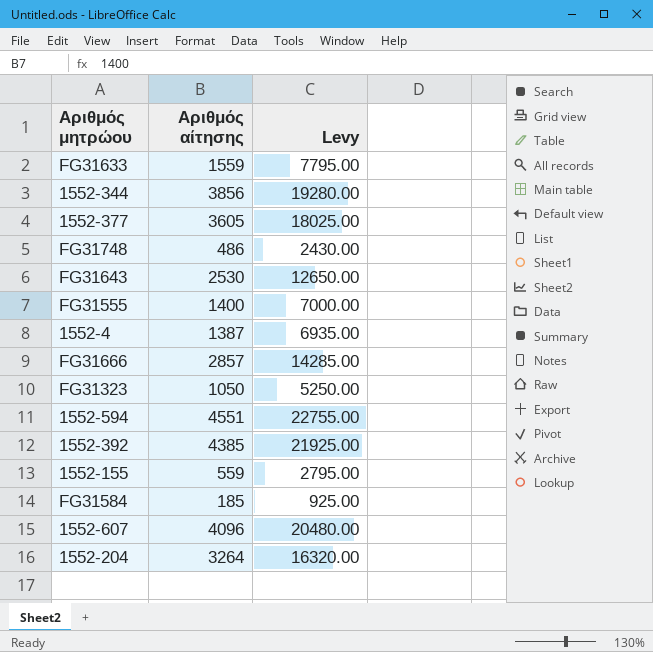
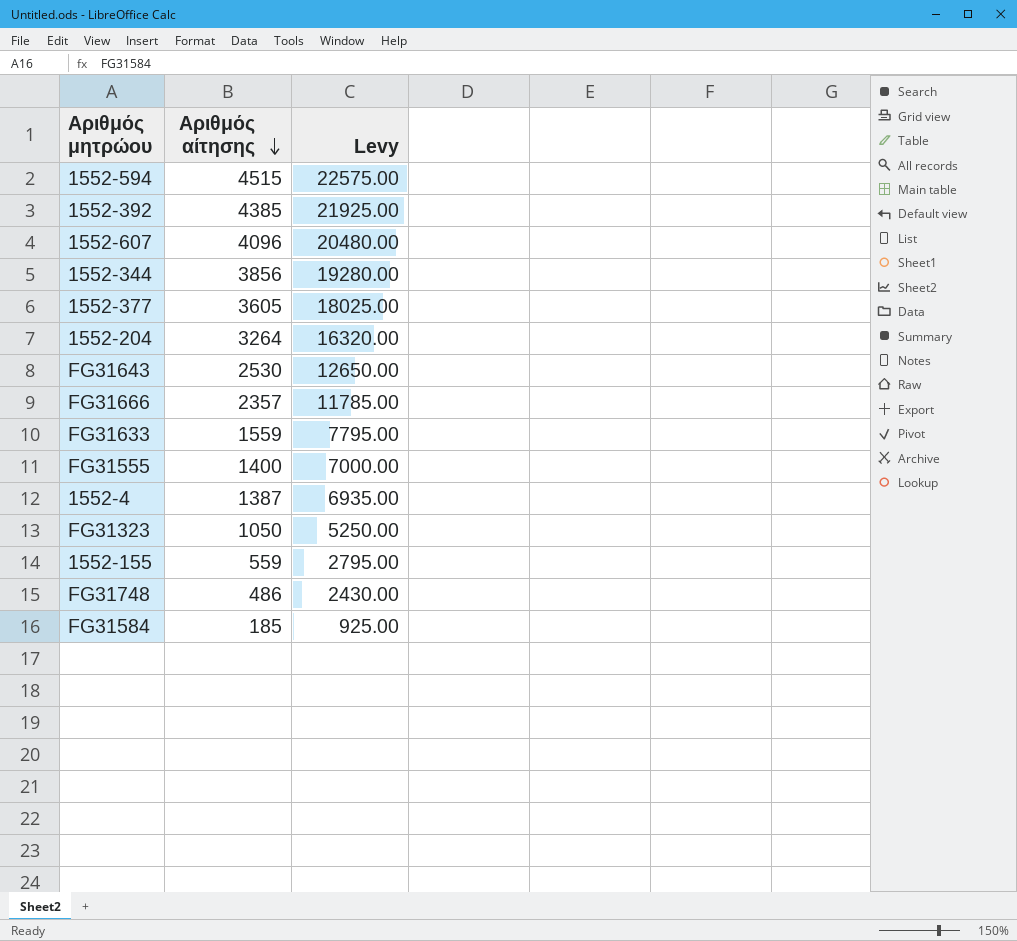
row order: none -> Αριθμός αίτησης descending
1552-594 | Αριθμός αίτησης: 4551 -> 4515
1552-594 | Levy: 22755.00 -> 22575.00
FG31666 | Αριθμός αίτησης: 2857 -> 2357
FG31666 | Levy: 14285.00 -> 11785.00

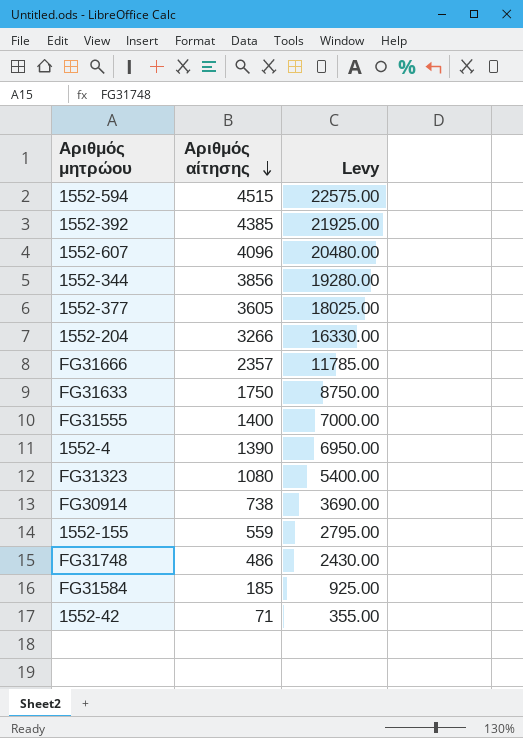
row FG31643: 2530 | 12650.00 -> none
1552-204 | Αριθμός αίτησης: 3264 -> 3266
1552-204 | Levy: 16320.00 -> 16330.00
FG31633 | Αριθμός αίτησης: 1559 -> 1750
FG31633 | Levy: 7795.00 -> 8750.00
1552-4 | Αριθμός αίτησης: 1387 -> 1390
1552-4 | Levy: 6935.00 -> 6950.00
FG31323 | Αριθμός αίτησης: 1050 -> 1080
FG31323 | Levy: 5250.00 -> 5400.00
row FG30914: none -> 738 | 3690.00
row 1552-42: none -> 71 | 355.00

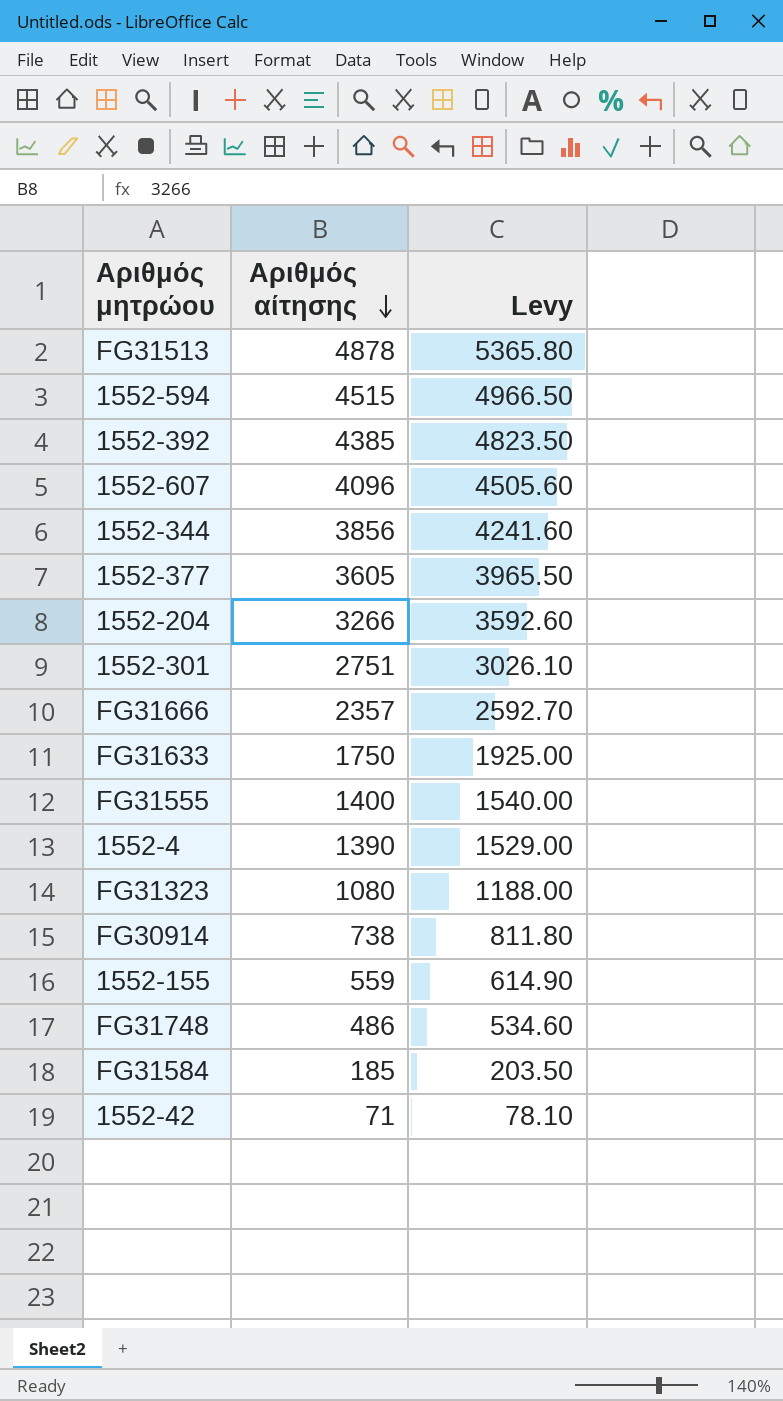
column Levy | formula: [Αριθμός αίτησης] * 5 -> [Αριθμός αίτησης] * 1.1
row FG31513: none -> 4878 | 5365.80
row 1552-301: none -> 2751 | 3026.10

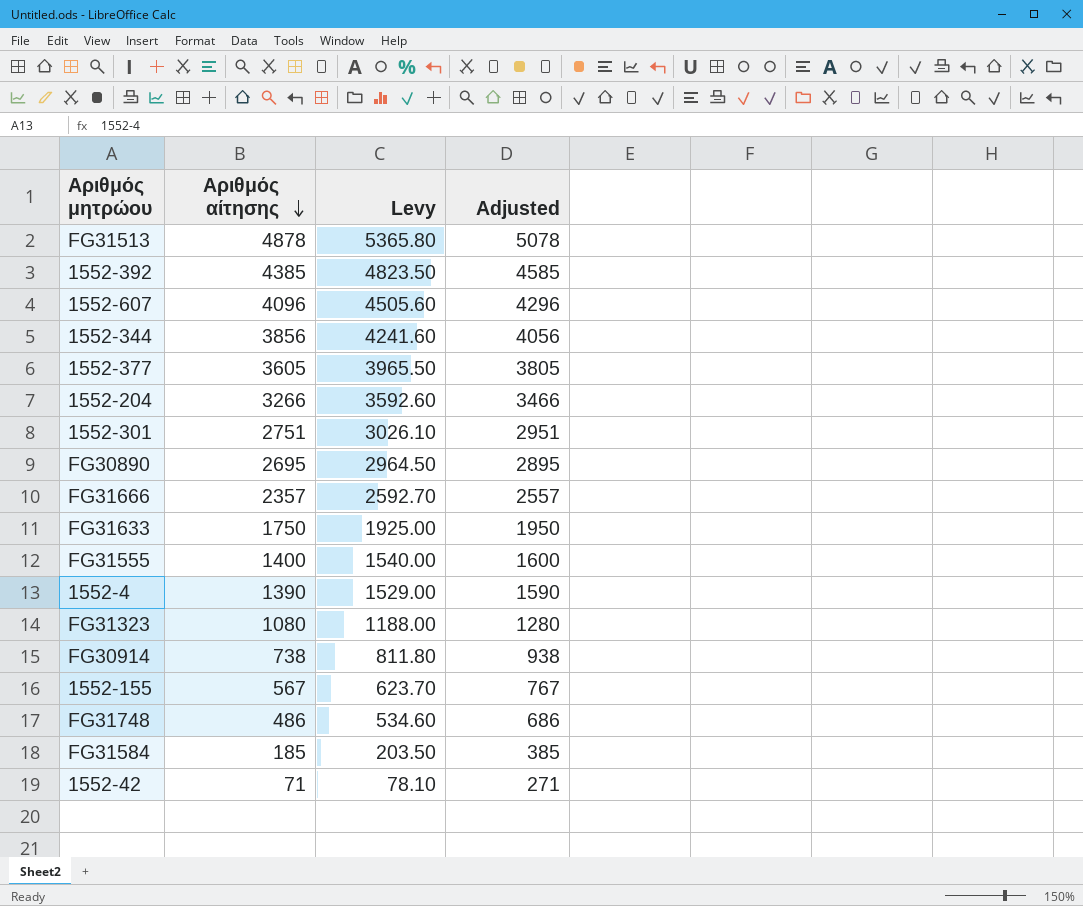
column Adjusted | formula: none -> [Αριθμός αίτησης] + 200
row 1552-594: 4515 | 4966.50 -> none
row FG30890: none -> 2695 | 2964.50 | 2895
1552-155 | Αριθμός αίτησης: 559 -> 567
1552-155 | Levy: 614.90 -> 623.70

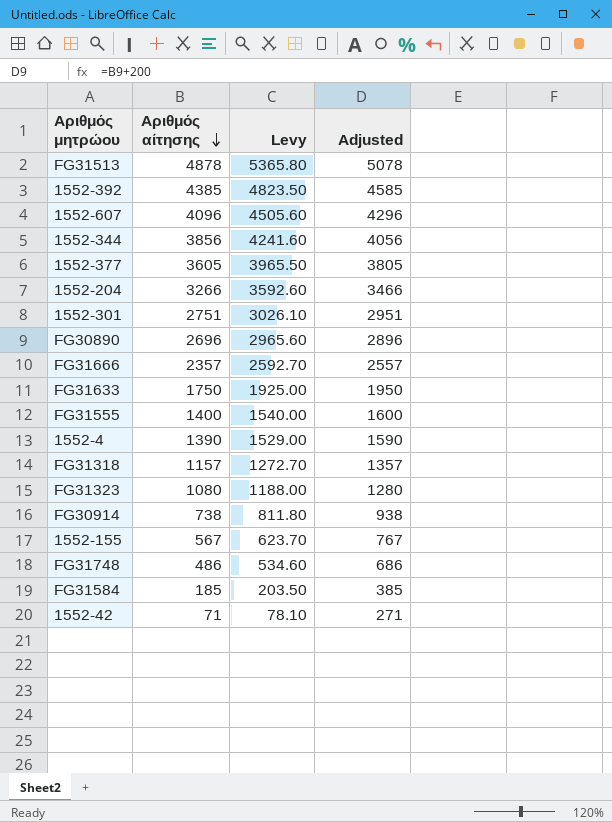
FG30890 | Αριθμός αίτησης: 2695 -> 2696
FG30890 | Levy: 2964.50 -> 2965.60
FG30890 | Adjusted: 2895 -> 2896
row FG31318: none -> 1157 | 1272.70 | 1357

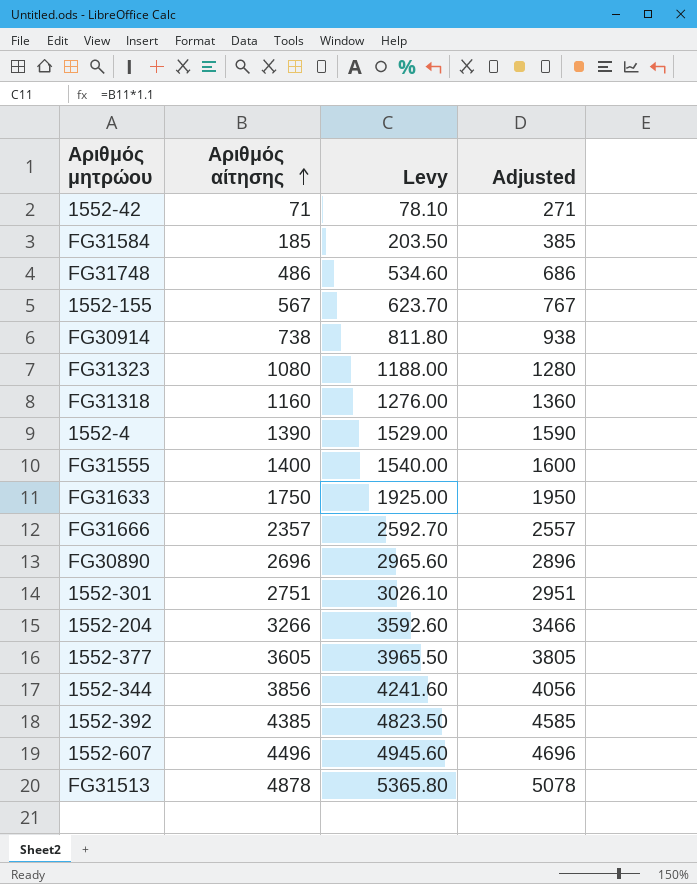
row order: Αριθμός αίτησης descending -> Αριθμός αίτησης ascending
FG31318 | Αριθμός αίτησης: 1157 -> 1160
FG31318 | Levy: 1272.70 -> 1276.00
FG31318 | Adjusted: 1357 -> 1360
1552-607 | Αριθμός αίτησης: 4096 -> 4496
1552-607 | Levy: 4505.60 -> 4945.60
1552-607 | Adjusted: 4296 -> 4696

